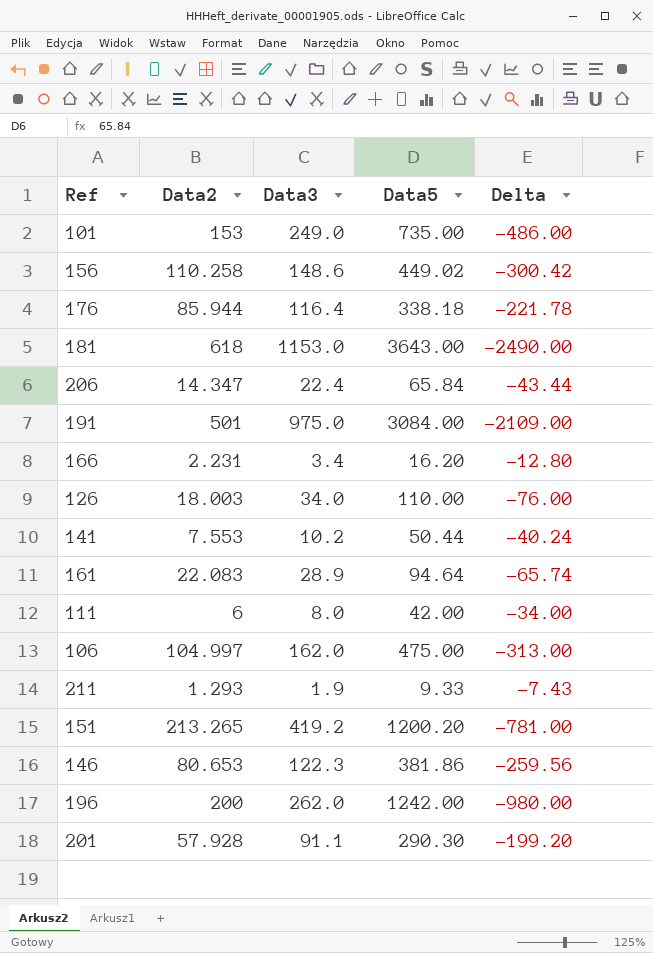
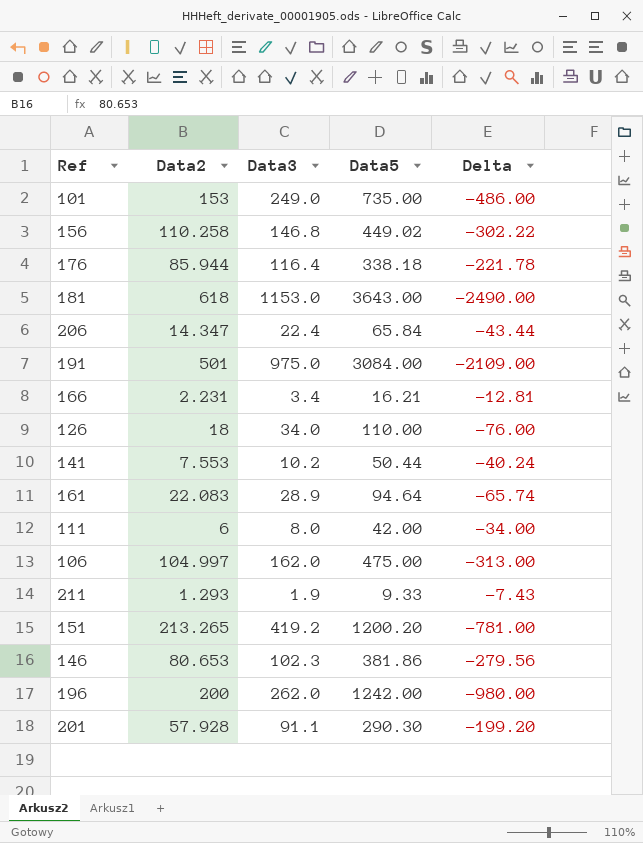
156 | Data3: 148.6 -> 146.8
156 | Delta: -300.42 -> -302.22
166 | Data5: 16.20 -> 16.21
166 | Delta: -12.80 -> -12.81
126 | Data2: 18.003 -> 18
146 | Data3: 122.3 -> 102.3
146 | Delta: -259.56 -> -279.56

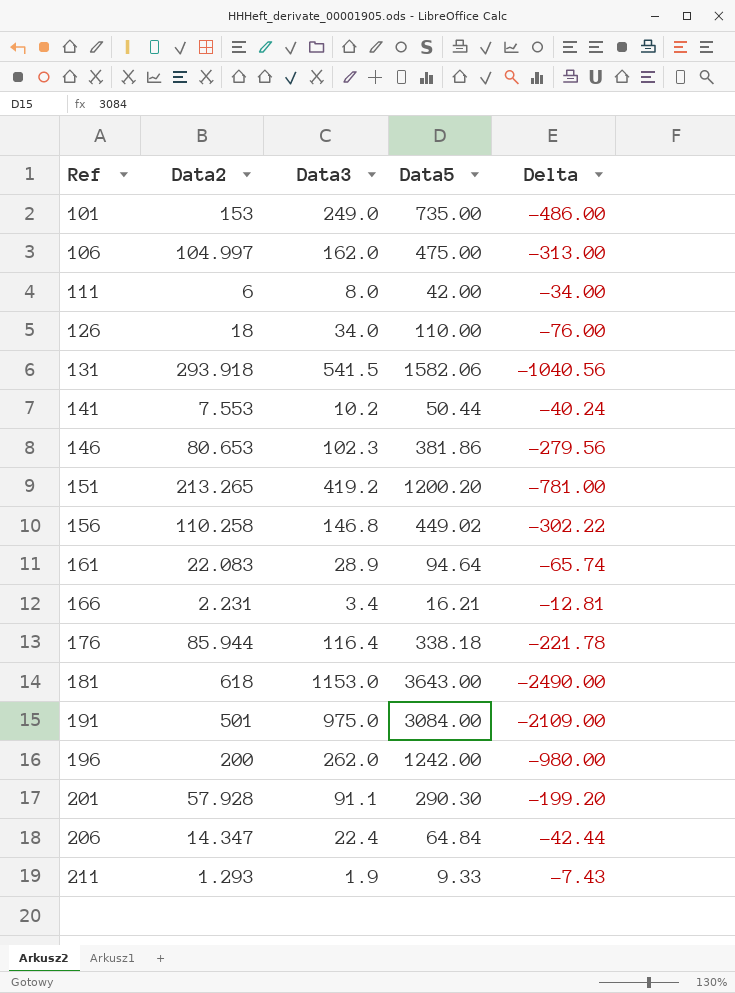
row order: none -> Ref ascending
row 131: none -> 293.918 | 541.5 | 1582.06 | -1040.56
206 | Data5: 65.84 -> 64.84
206 | Delta: -43.44 -> -42.44

